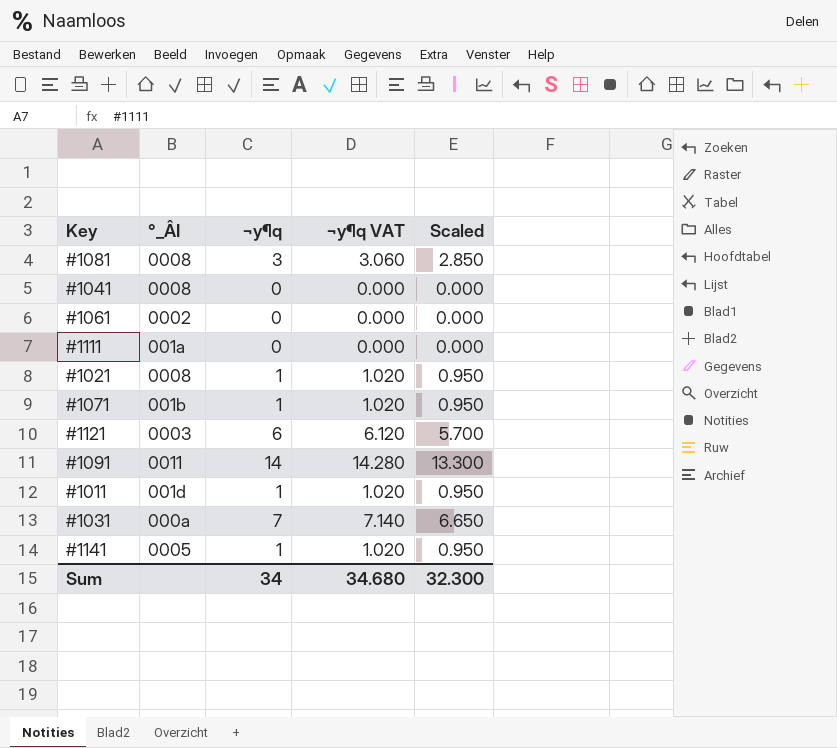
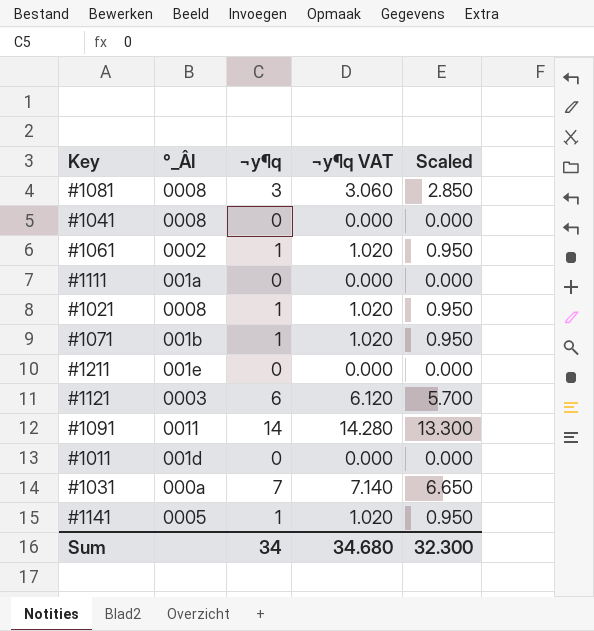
#1061 | ¬y¶q: 0 -> 1
#1061 | ¬y¶q VAT: 0.000 -> 1.020
#1061 | Scaled: 0.000 -> 0.950
row #1211: none -> 001e | 0 | 0.000 | 0.000
#1011 | ¬y¶q: 1 -> 0
#1011 | ¬y¶q VAT: 1.020 -> 0.000
#1011 | Scaled: 0.950 -> 0.000

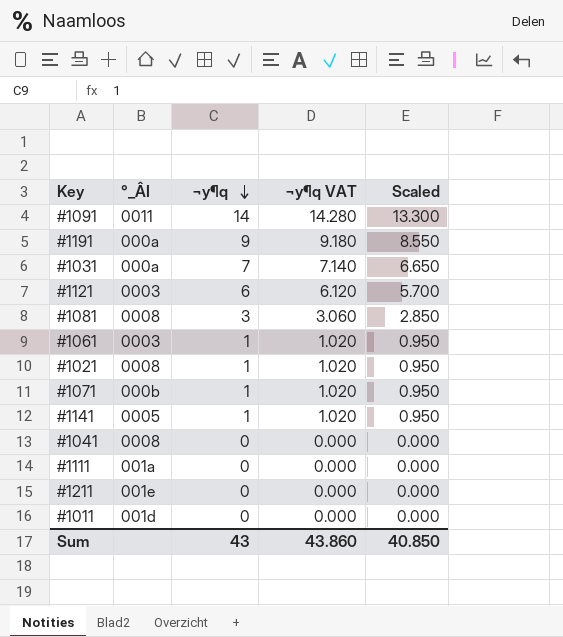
row order: none -> ¬y¶q descending
row #1191: none -> 000a | 9 | 9.180 | 8.550
#1061 | °_ÂI: 0002 -> 0003
#1071 | °_ÂI: 001b -> 000b
Sum | ¬y¶q: 34 -> 43
Sum | ¬y¶q VAT: 34.680 -> 43.860
Sum | Scaled: 32.300 -> 40.850

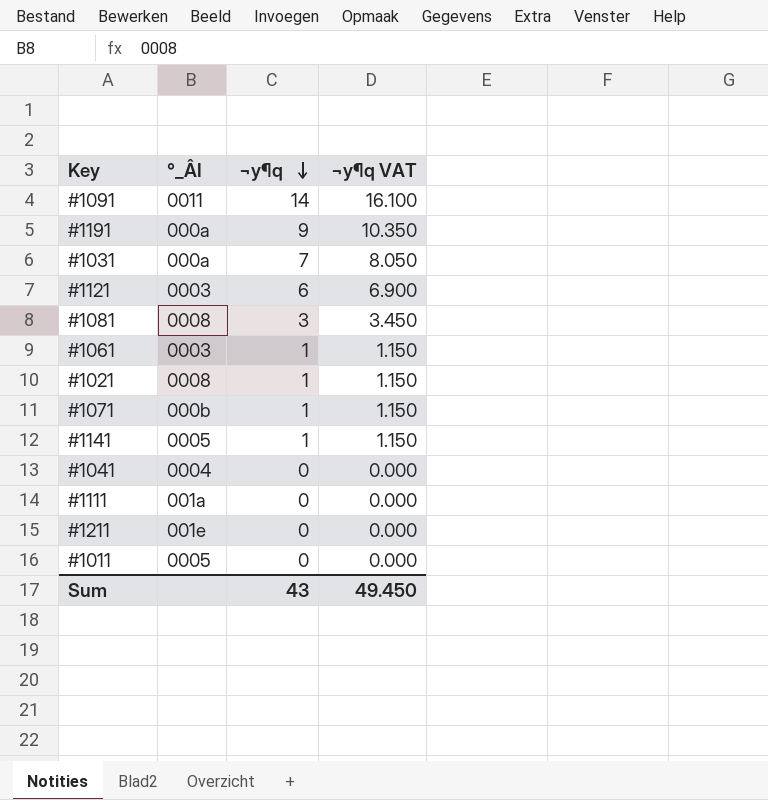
column Scaled | formula: [¬y¶q] * 0.95 -> none
column ¬y¶q VAT | formula: [¬y¶q] * 1.02 -> [¬y¶q] * 1.15
#1041 | °_ÂI: 0008 -> 0004
#1011 | °_ÂI: 001d -> 0005
Sum | ¬y¶q VAT: 43.860 -> 49.450

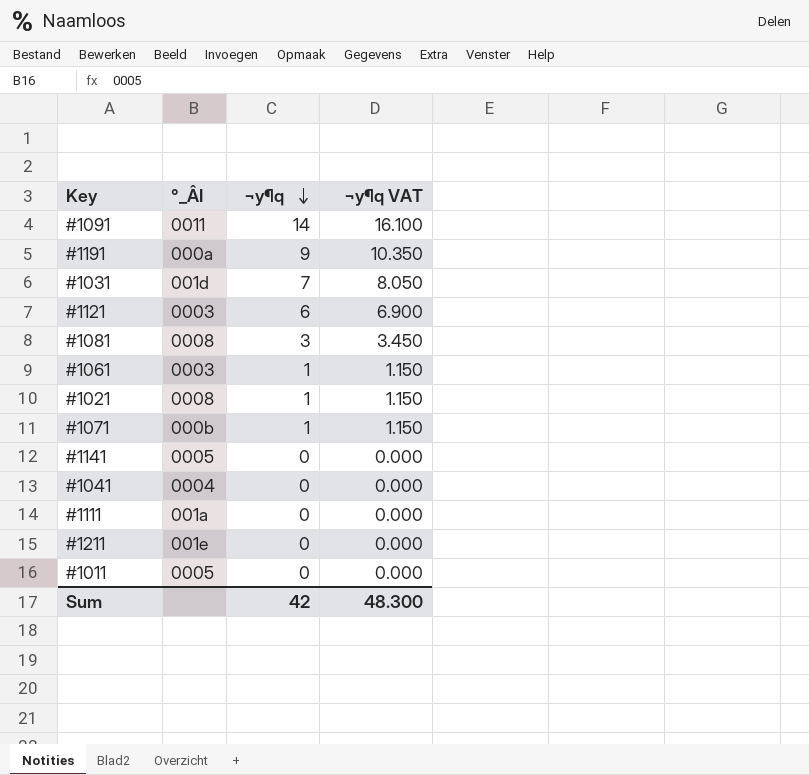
#1031 | °_ÂI: 000a -> 001d
#1141 | ¬y¶q: 1 -> 0
#1141 | ¬y¶q VAT: 1.150 -> 0.000
Sum | ¬y¶q: 43 -> 42
Sum | ¬y¶q VAT: 49.450 -> 48.300

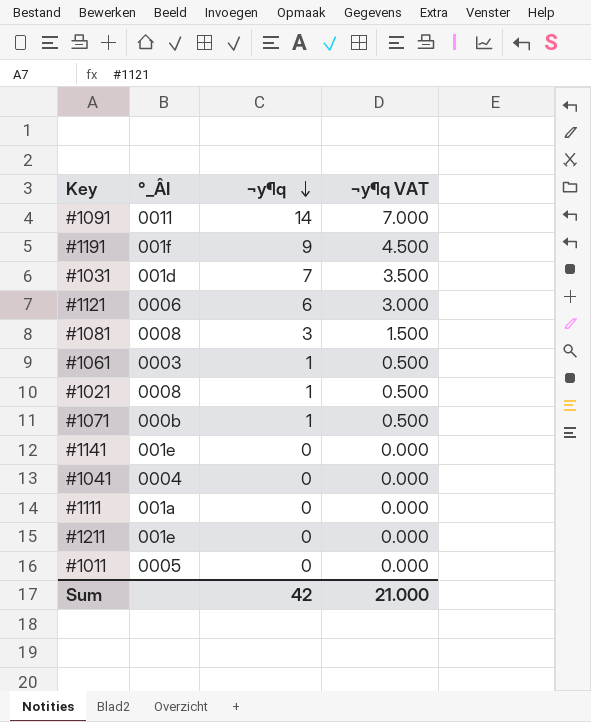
column ¬y¶q VAT | formula: [¬y¶q] * 1.15 -> [¬y¶q] * 0.5
#1191 | °_ÂI: 000a -> 001f
#1121 | °_ÂI: 0003 -> 0006
#1141 | °_ÂI: 0005 -> 001e
Sum | ¬y¶q VAT: 48.300 -> 21.000

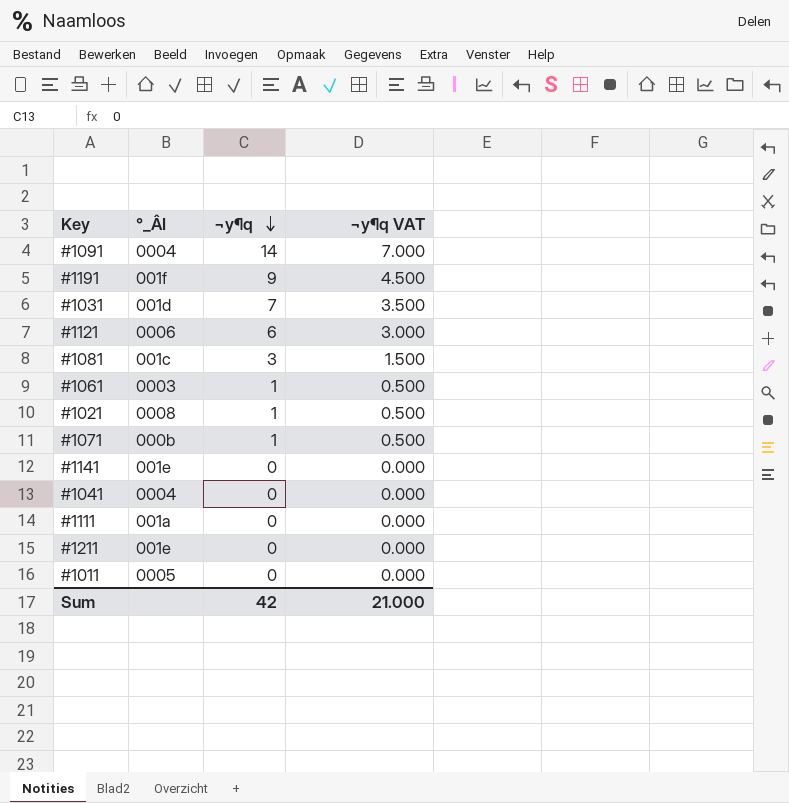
#1091 | °_ÂI: 0011 -> 0004
#1081 | °_ÂI: 0008 -> 001c

